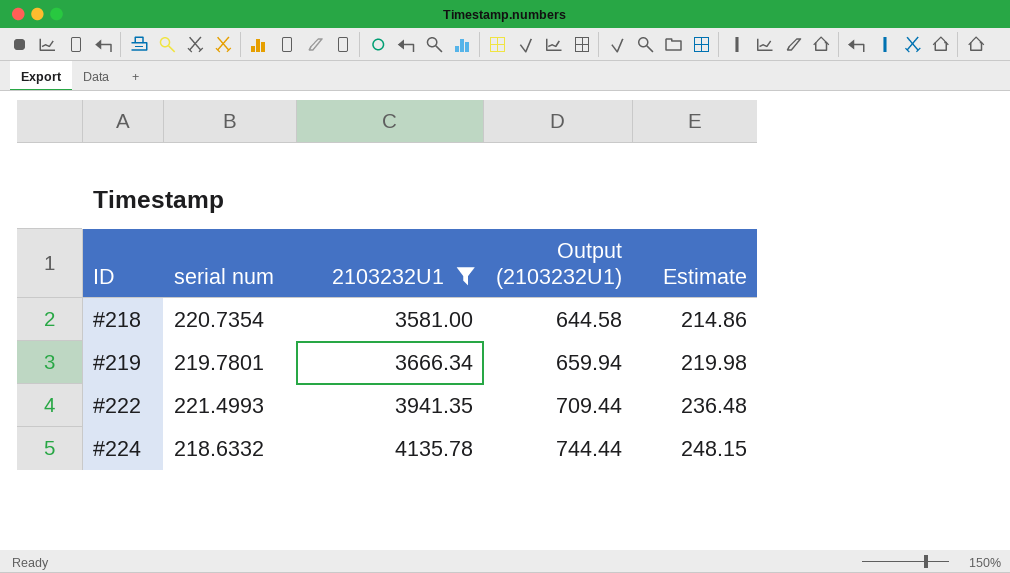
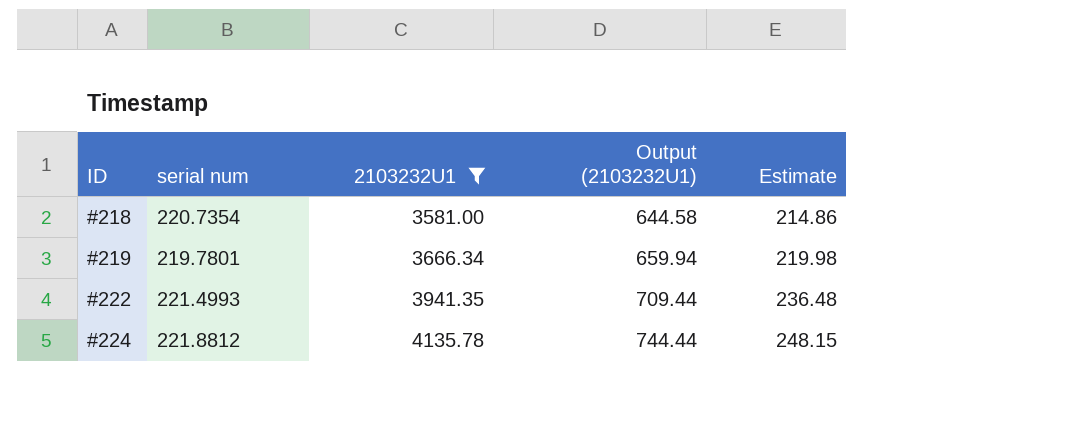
#224 | serial num: 218.6332 -> 221.8812

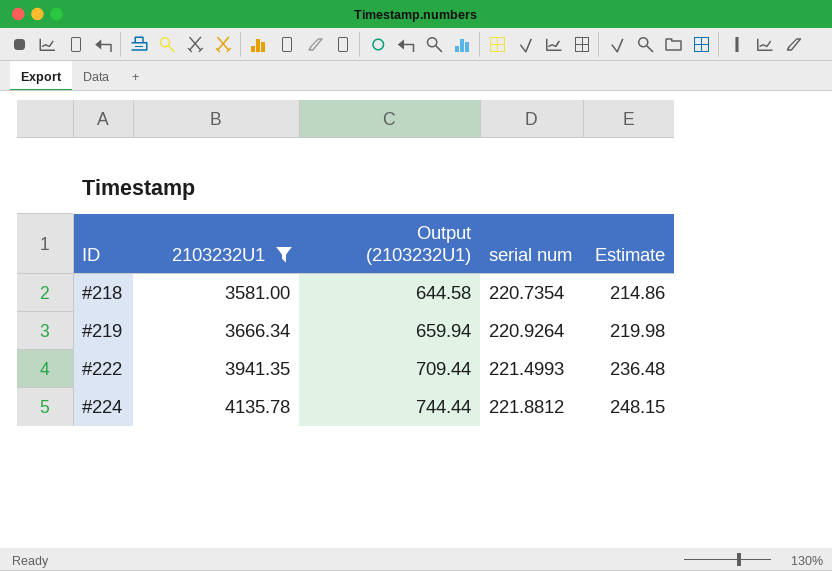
column serial num | position: 2 -> 4
#219 | serial num: 219.7801 -> 220.9264

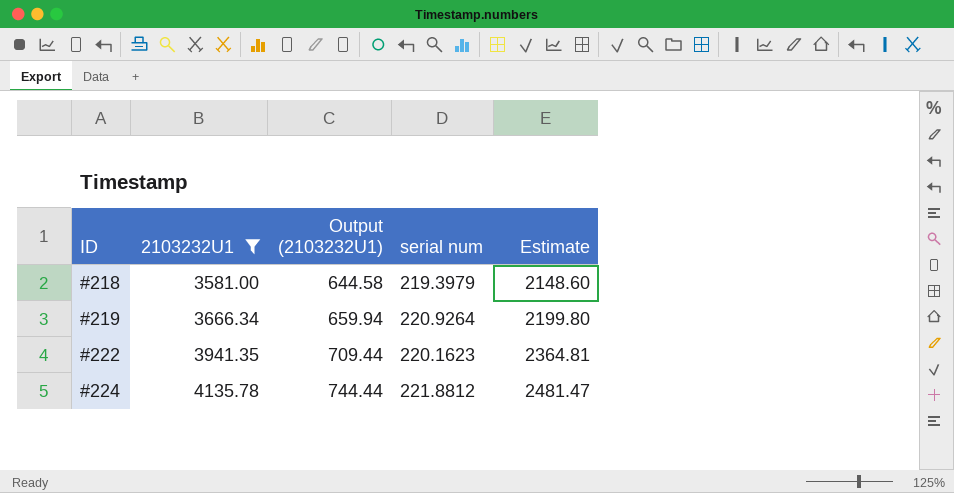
column Estimate | formula: [2103232U1] * 0.06 -> [2103232U1] * 0.6
#218 | serial num: 220.7354 -> 219.3979
#222 | serial num: 221.4993 -> 220.1623

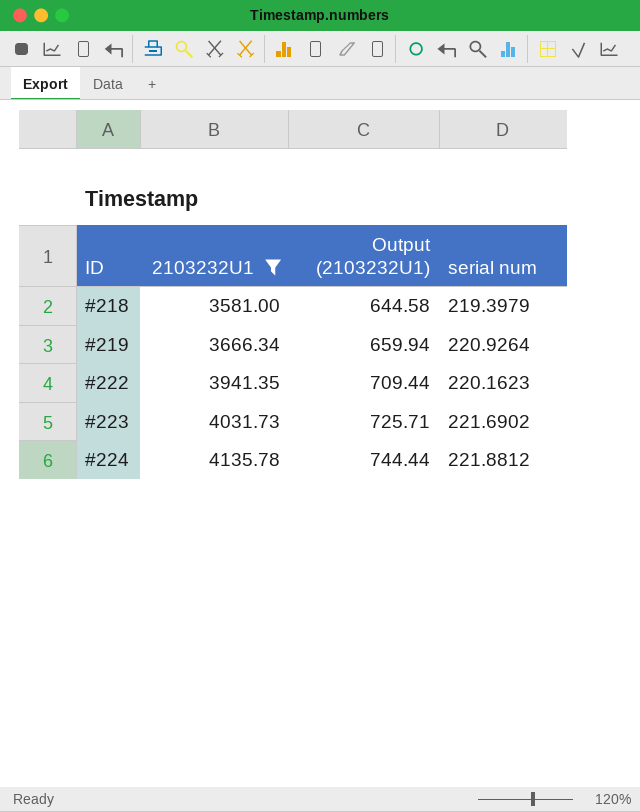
column Estimate | formula: [2103232U1] * 0.6 -> none
row #223: none -> 4031.73 | 725.71 | 221.6902

